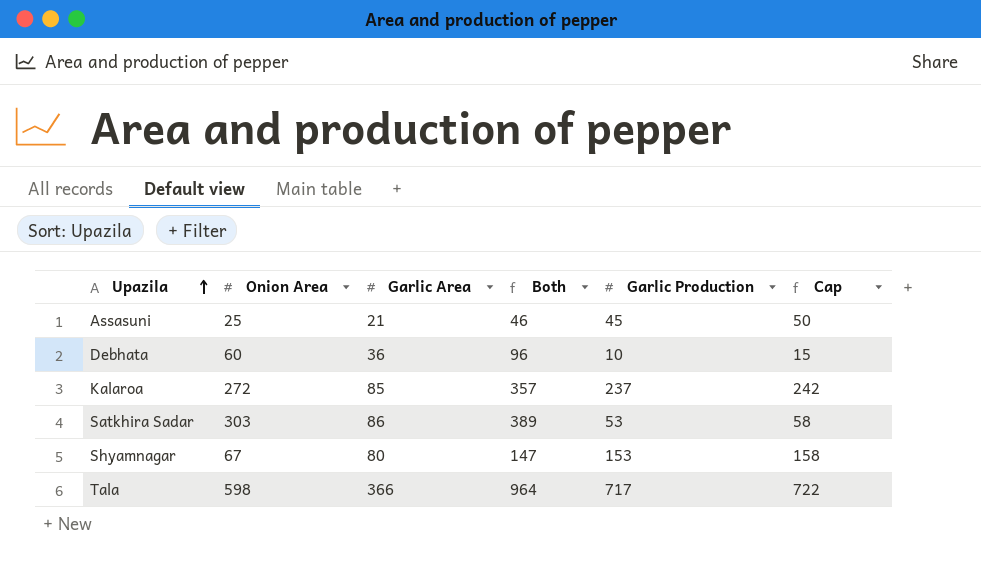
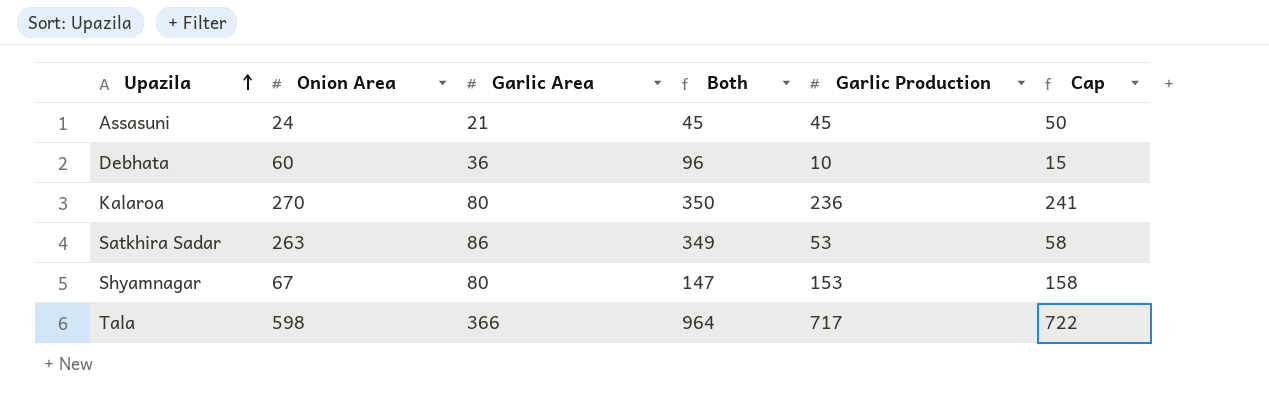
Assasuni | Onion Area: 25 -> 24
Assasuni | Both: 46 -> 45
Kalaroa | Onion Area: 272 -> 270
Kalaroa | Garlic Area: 85 -> 80
Kalaroa | Both: 357 -> 350
Kalaroa | Garlic Production: 237 -> 236
Kalaroa | Cap: 242 -> 241
Satkhira Sadar | Onion Area: 303 -> 263
Satkhira Sadar | Both: 389 -> 349

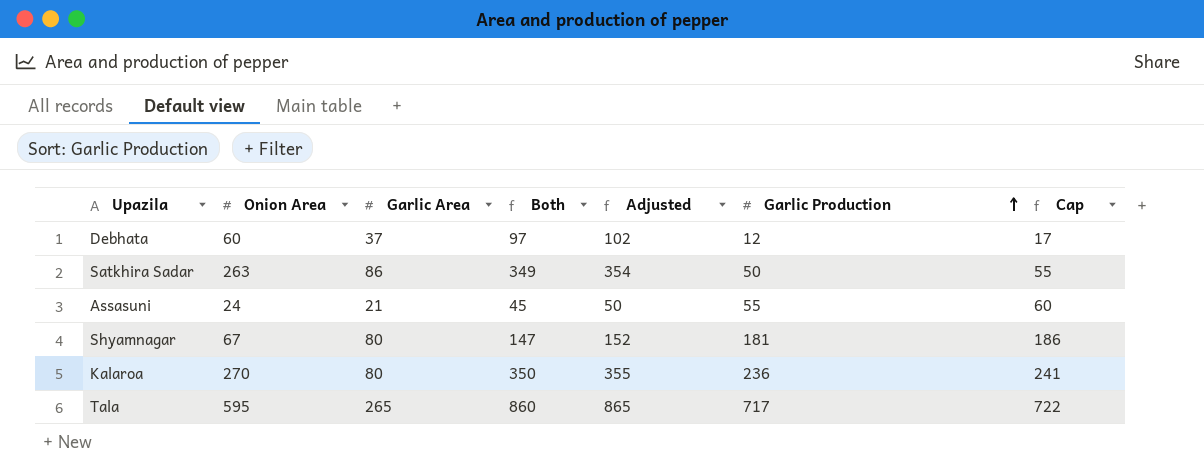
row order: Upazila ascending -> Garlic Production ascending
column Adjusted | formula: none -> [Both] + 5
Debhata | Garlic Area: 36 -> 37
Debhata | Both: 96 -> 97
Debhata | Garlic Production: 10 -> 12
Debhata | Cap: 15 -> 17
Satkhira Sadar | Garlic Production: 53 -> 50
Satkhira Sadar | Cap: 58 -> 55
Assasuni | Garlic Production: 45 -> 55
Assasuni | Cap: 50 -> 60
Shyamnagar | Garlic Production: 153 -> 181
Shyamnagar | Cap: 158 -> 186
Tala | Onion Area: 598 -> 595
Tala | Garlic Area: 366 -> 265
Tala | Both: 964 -> 860

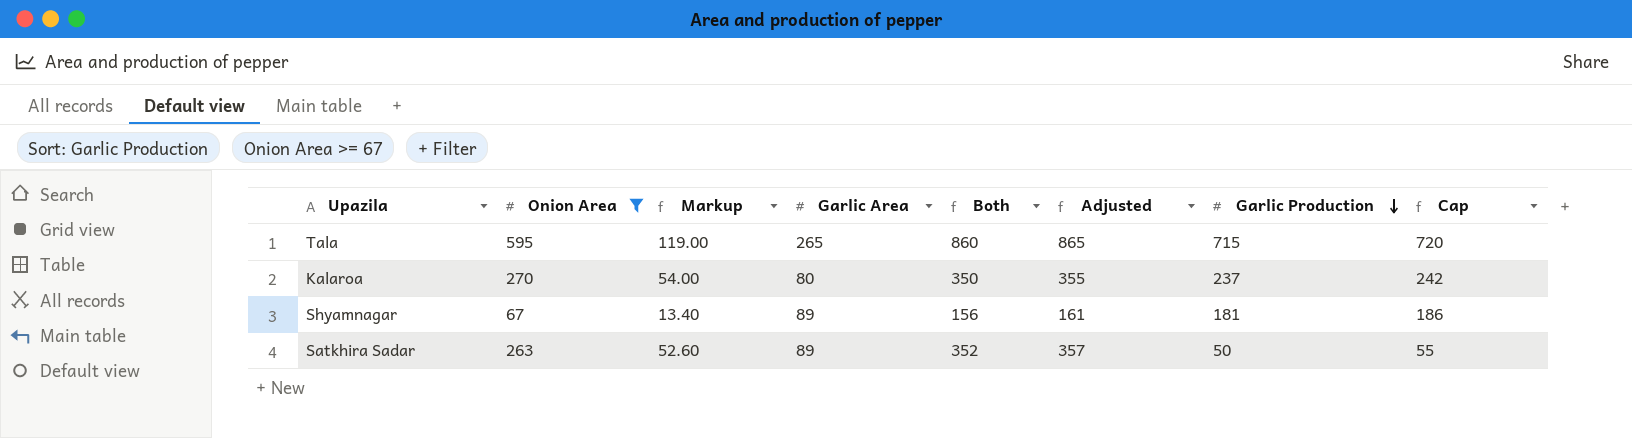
filter: none -> Onion Area >= 67
row order: Garlic Production ascending -> Garlic Production descending
column Markup | formula: none -> [Onion Area] * 0.2
Tala | Garlic Production: 717 -> 715
Tala | Cap: 722 -> 720
Kalaroa | Garlic Production: 236 -> 237
Kalaroa | Cap: 241 -> 242
Shyamnagar | Garlic Area: 80 -> 89
Shyamnagar | Both: 147 -> 156
Shyamnagar | Adjusted: 152 -> 161
Satkhira Sadar | Garlic Area: 86 -> 89
Satkhira Sadar | Both: 349 -> 352
Satkhira Sadar | Adjusted: 354 -> 357

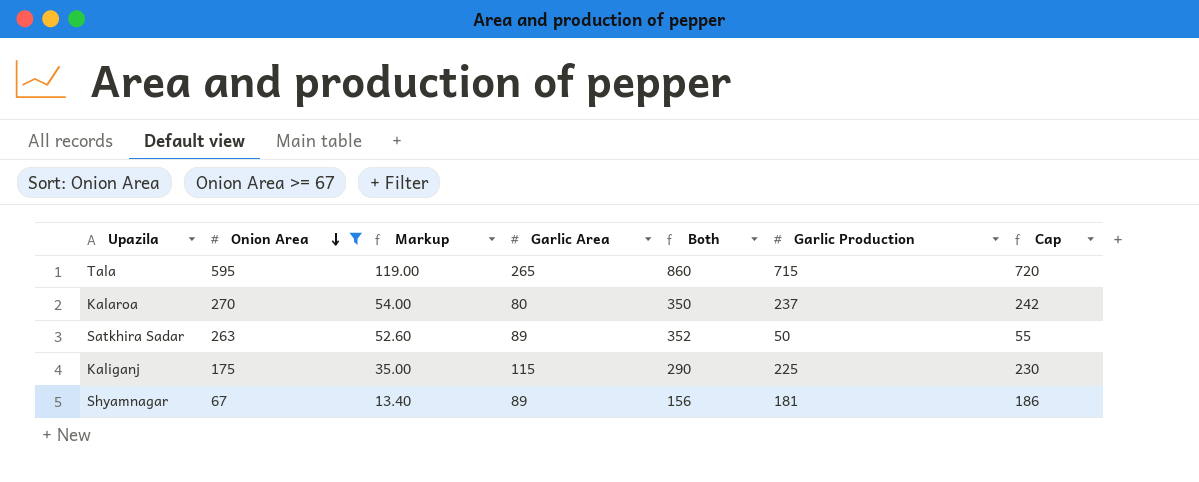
row order: Garlic Production descending -> Onion Area descending
column Adjusted | formula: [Both] + 5 -> none
row Kaliganj: none -> 175 | 35.00 | 115 | 290 | 225 | 230

